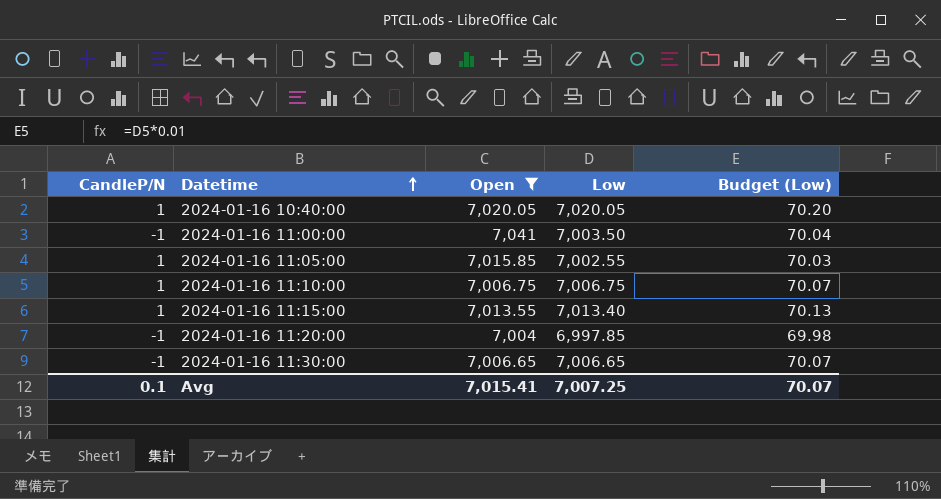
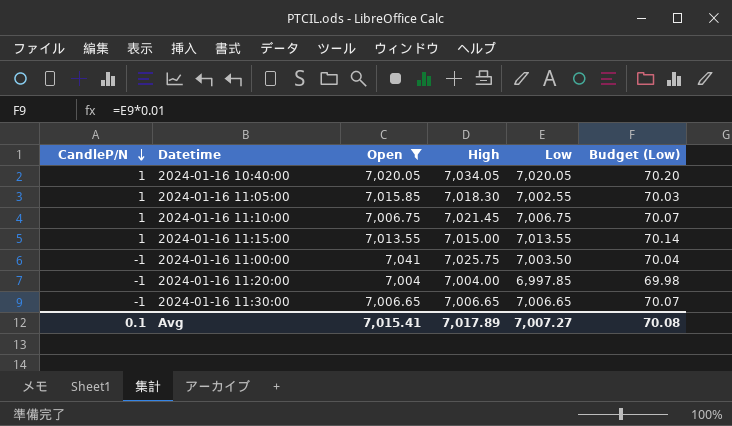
row order: Datetime ascending -> CandleP/N descending
column High | position: none -> 4
2024-01-16 11:15:00 | Low: 7,013.40 -> 7,013.55
2024-01-16 11:15:00 | Budget (Low): 70.13 -> 70.14
Avg | Low: 7,007.25 -> 7,007.27
Avg | Budget (Low): 70.07 -> 70.08

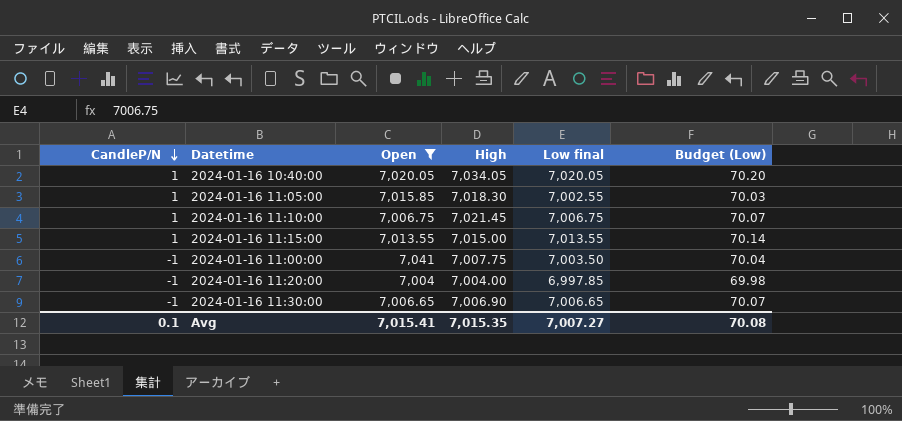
column name: Low -> Low final
2024-01-16 11:00:00 | High: 7,025.75 -> 7,007.75
2024-01-16 11:30:00 | High: 7,006.65 -> 7,006.90
Avg | High: 7,017.89 -> 7,015.35

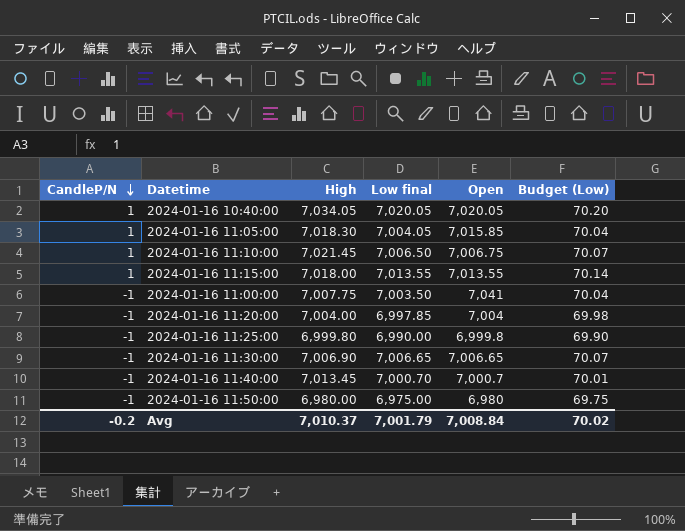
filter: Open >= 7,004 -> none
column Open | position: 3 -> 5
2024-01-16 11:05:00 | Low final: 7,002.55 -> 7,004.05
2024-01-16 11:05:00 | Budget (Low): 70.03 -> 70.04
2024-01-16 11:10:00 | Low final: 7,006.75 -> 7,006.50
2024-01-16 11:15:00 | High: 7,015.00 -> 7,018.00
Avg | CandleP/N: 0.1 -> -0.2
Avg | High: 7,015.35 -> 7,010.37
Avg | Low final: 7,007.27 -> 7,001.79
Avg | Open: 7,015.41 -> 7,008.84
Avg | Budget (Low): 70.08 -> 70.02

